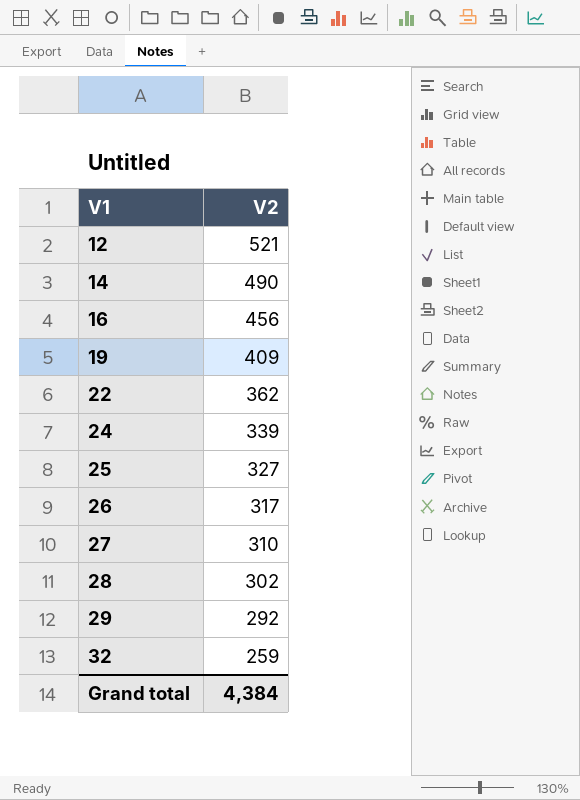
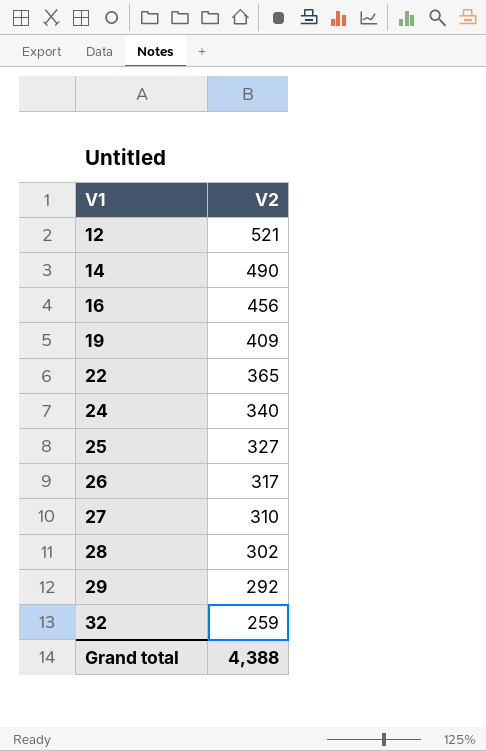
22 | V2: 362 -> 365
24 | V2: 339 -> 340
Grand total | V2: 4,384 -> 4,388

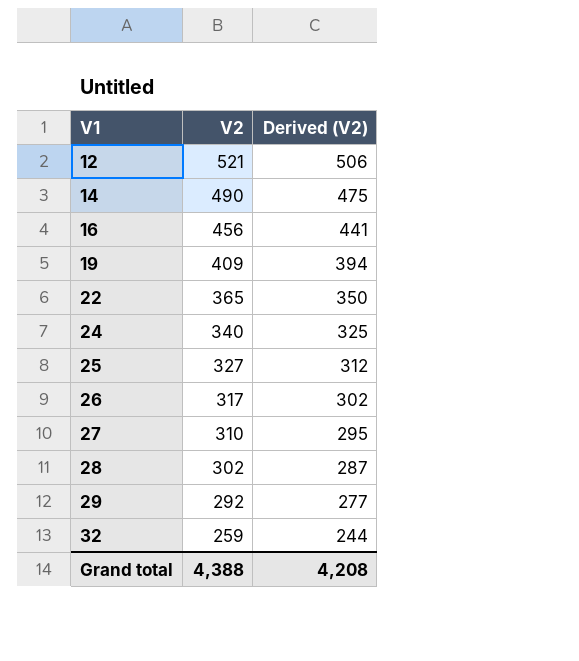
column Derived (V2) | formula: none -> [V2] - 15

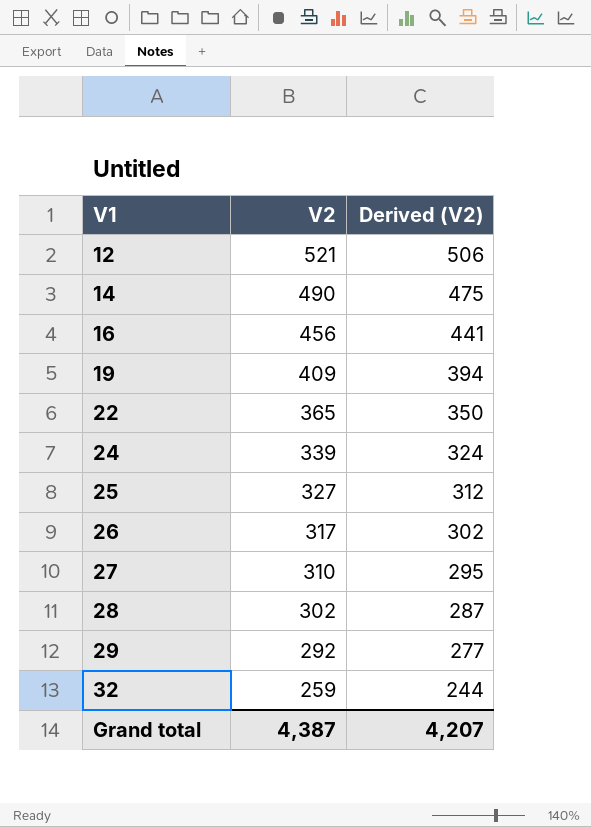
24 | V2: 340 -> 339
24 | Derived (V2): 325 -> 324
Grand total | V2: 4,388 -> 4,387
Grand total | Derived (V2): 4,208 -> 4,207

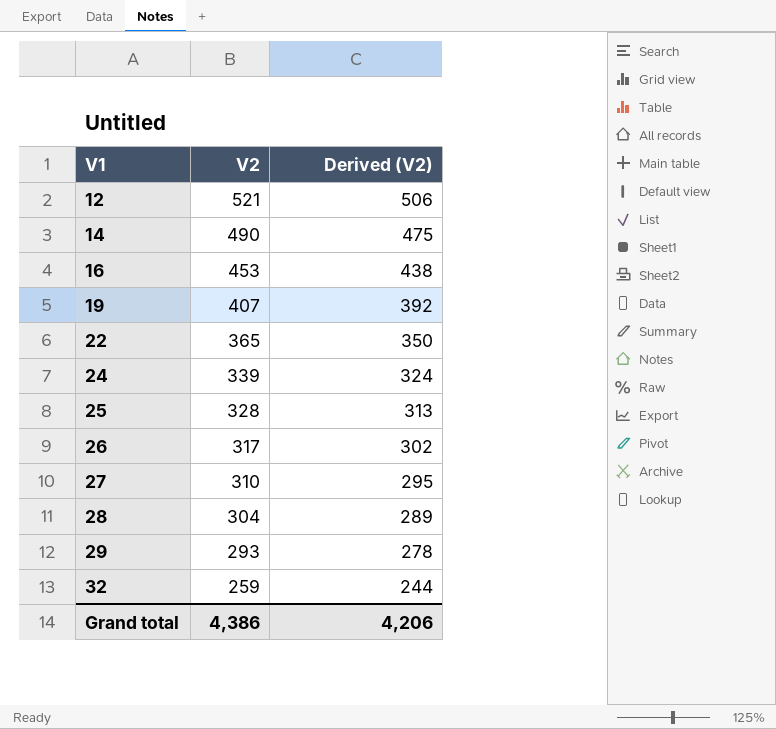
16 | V2: 456 -> 453
16 | Derived (V2): 441 -> 438
19 | V2: 409 -> 407
19 | Derived (V2): 394 -> 392
25 | V2: 327 -> 328
25 | Derived (V2): 312 -> 313
28 | V2: 302 -> 304
28 | Derived (V2): 287 -> 289
29 | V2: 292 -> 293
29 | Derived (V2): 277 -> 278
Grand total | V2: 4,387 -> 4,386
Grand total | Derived (V2): 4,207 -> 4,206

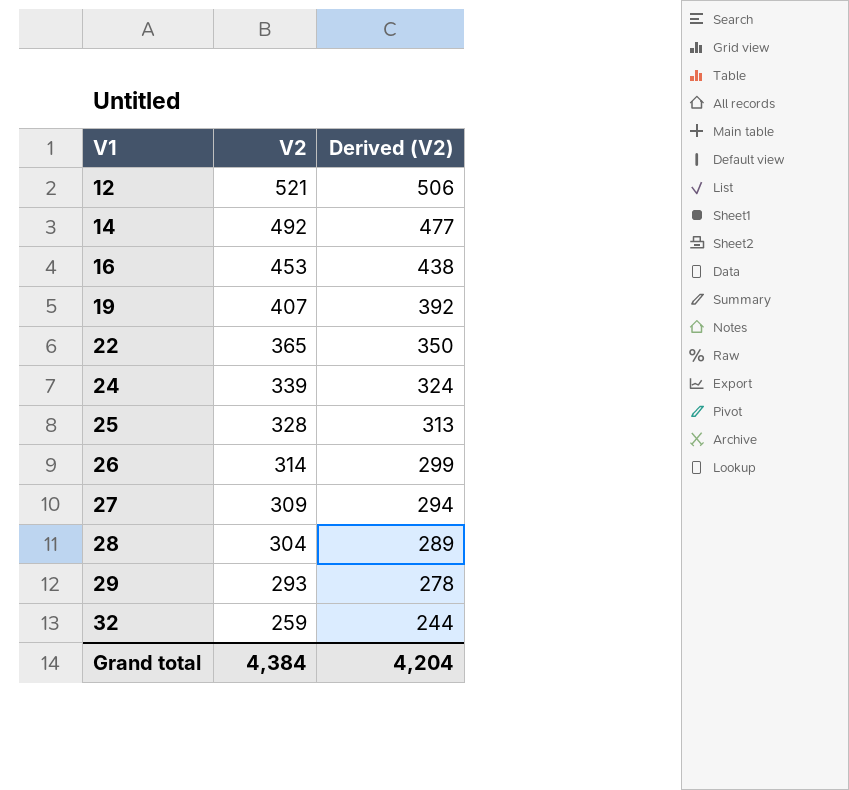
14 | V2: 490 -> 492
14 | Derived (V2): 475 -> 477
26 | V2: 317 -> 314
26 | Derived (V2): 302 -> 299
27 | V2: 310 -> 309
27 | Derived (V2): 295 -> 294
Grand total | V2: 4,386 -> 4,384
Grand total | Derived (V2): 4,206 -> 4,204

